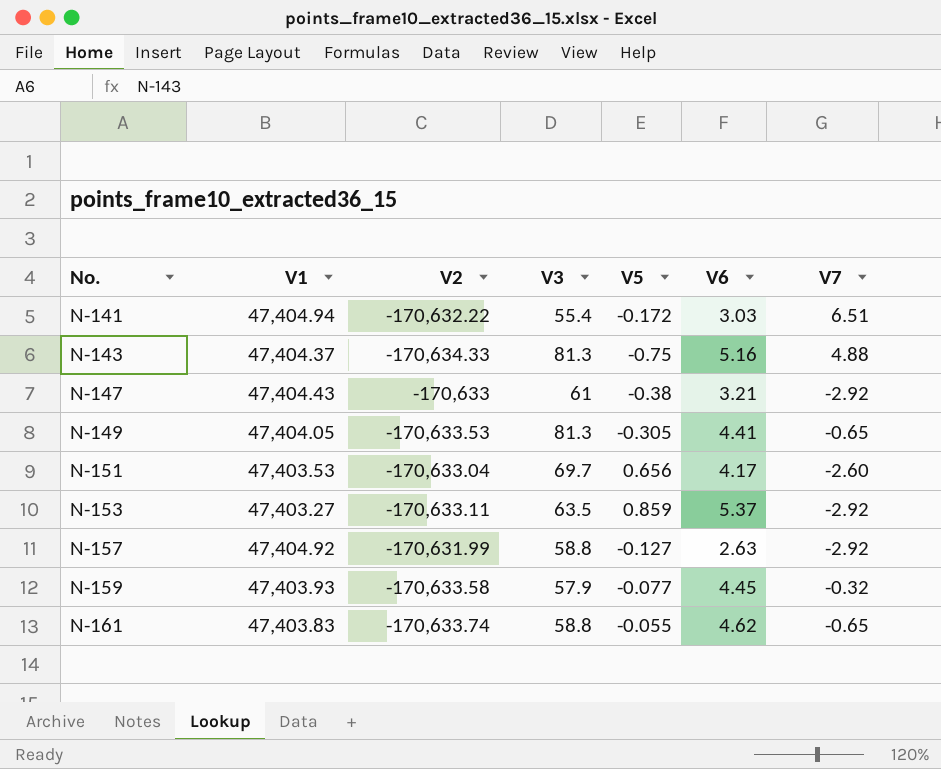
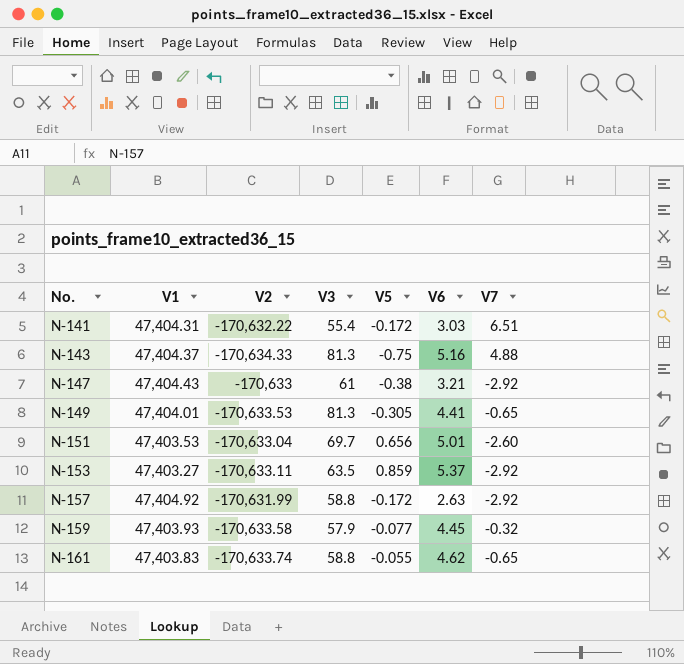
N-141 | V1: 47,404.94 -> 47,404.31
N-149 | V1: 47,404.05 -> 47,404.01
N-151 | V6: 4.17 -> 5.01
N-157 | V5: -0.127 -> -0.172

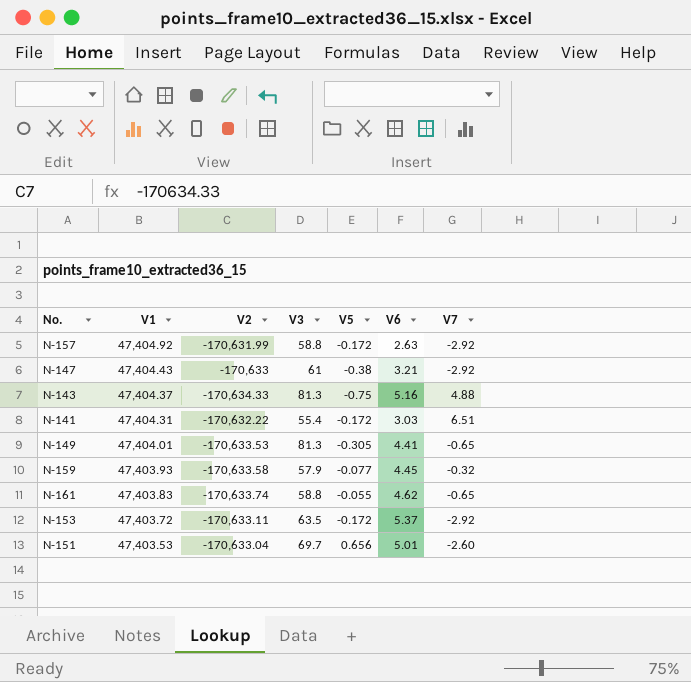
row order: No. ascending -> V1 descending
N-153 | V1: 47,403.27 -> 47,403.72
N-153 | V5: 0.859 -> -0.172

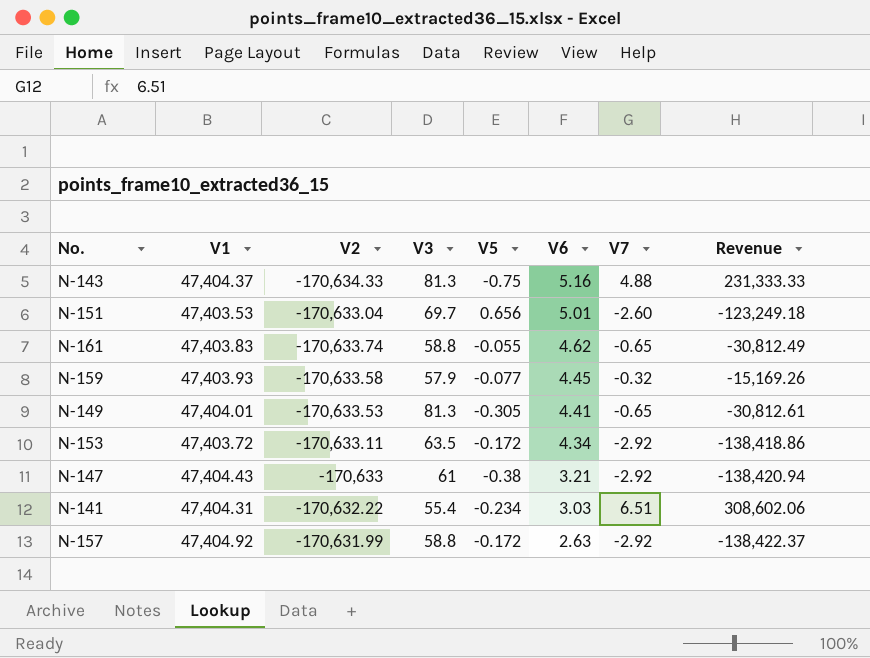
row order: V1 descending -> V6 descending
column Revenue | formula: none -> [V1] * [V7]
N-153 | V6: 5.37 -> 4.34
N-141 | V5: -0.172 -> -0.234

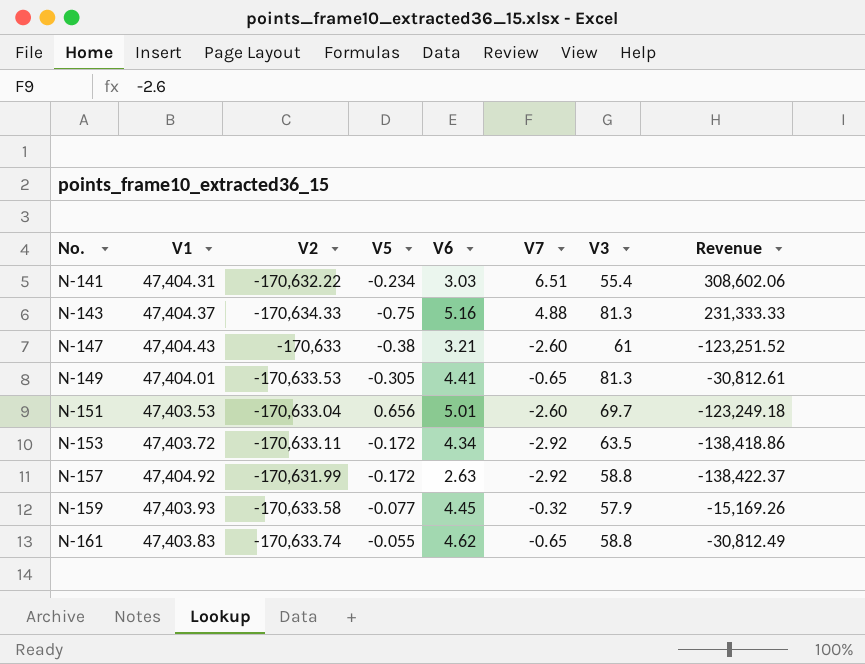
row order: V6 descending -> No. ascending
column V3 | position: 4 -> 7
N-147 | V7: -2.92 -> -2.60
N-147 | Revenue: -138,420.94 -> -123,251.52

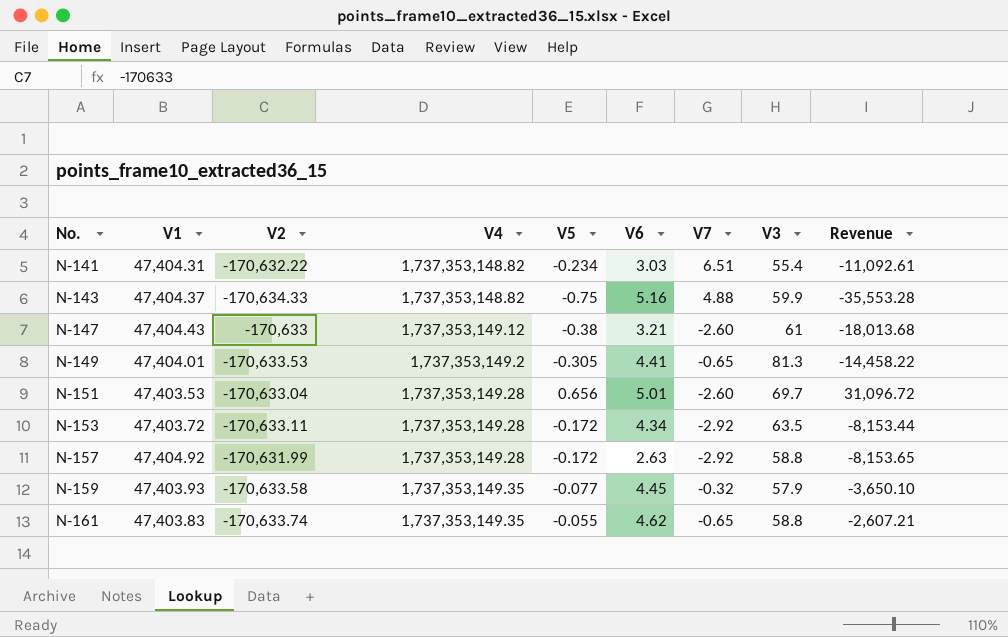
column V4 | position: none -> 4
column Revenue | formula: [V1] * [V7] -> [V1] * [V5]
N-143 | V3: 81.3 -> 59.9

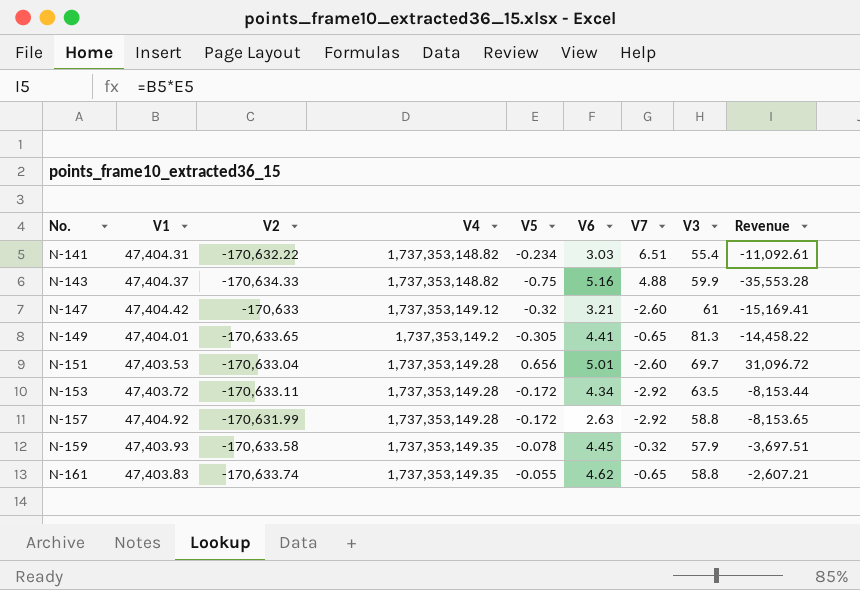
N-147 | V1: 47,404.43 -> 47,404.42
N-147 | V5: -0.38 -> -0.32
N-147 | Revenue: -18,013.68 -> -15,169.41
N-149 | V2: -170,633.53 -> -170,633.65
N-159 | V5: -0.077 -> -0.078
N-159 | Revenue: -3,650.10 -> -3,697.51

